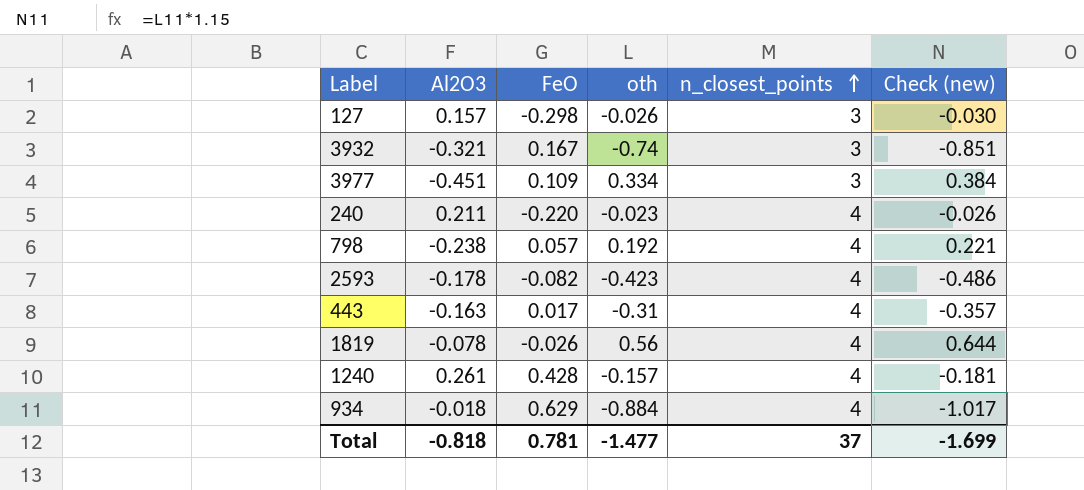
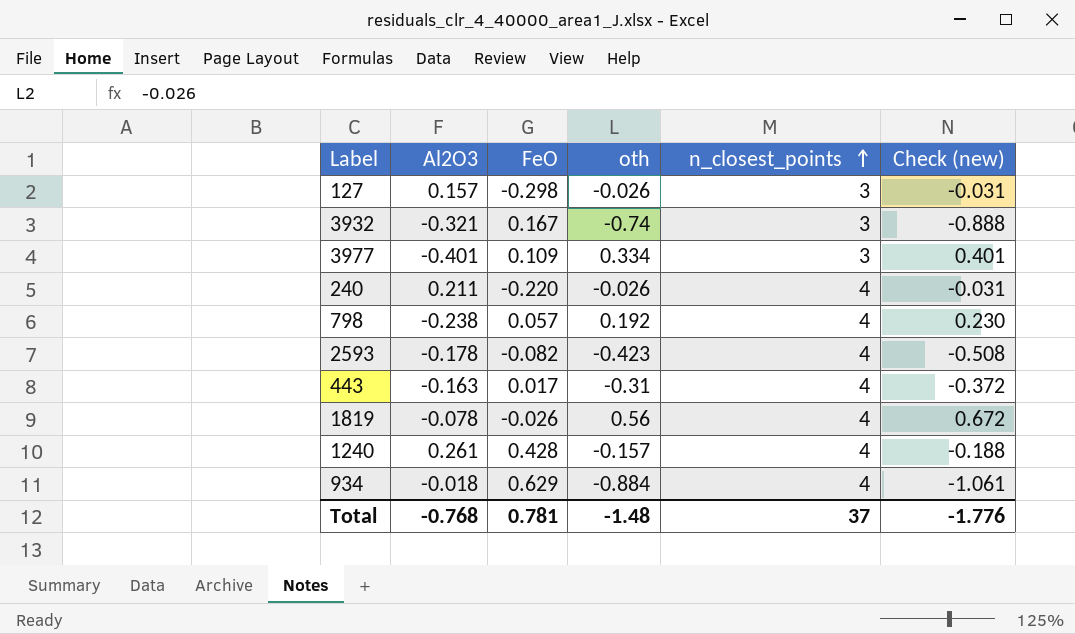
column Check (new) | formula: [oth] * 1.15 -> [oth] * 1.2
3977 | Al2O3: -0.451 -> -0.401
240 | oth: -0.023 -> -0.026
Total | Al2O3: -0.818 -> -0.768
Total | oth: -1.477 -> -1.48
Total | Check (new): -1.699 -> -1.776

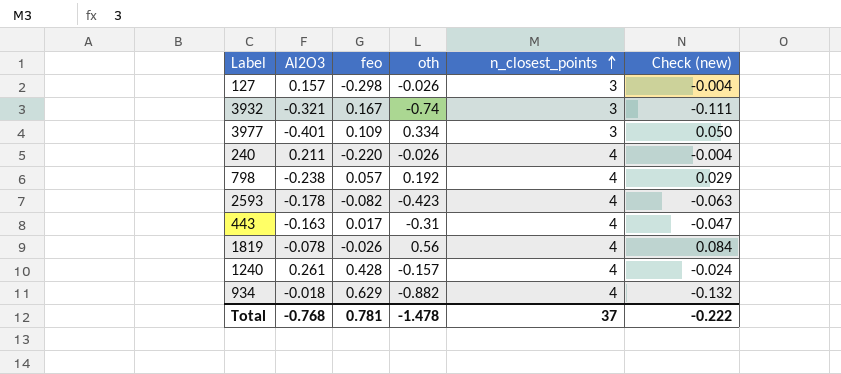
column name: FeO -> feo
column Check (new) | formula: [oth] * 1.2 -> [oth] * 0.15
934 | oth: -0.884 -> -0.882
Total | oth: -1.48 -> -1.478
Total | Check (new): -1.776 -> -0.222

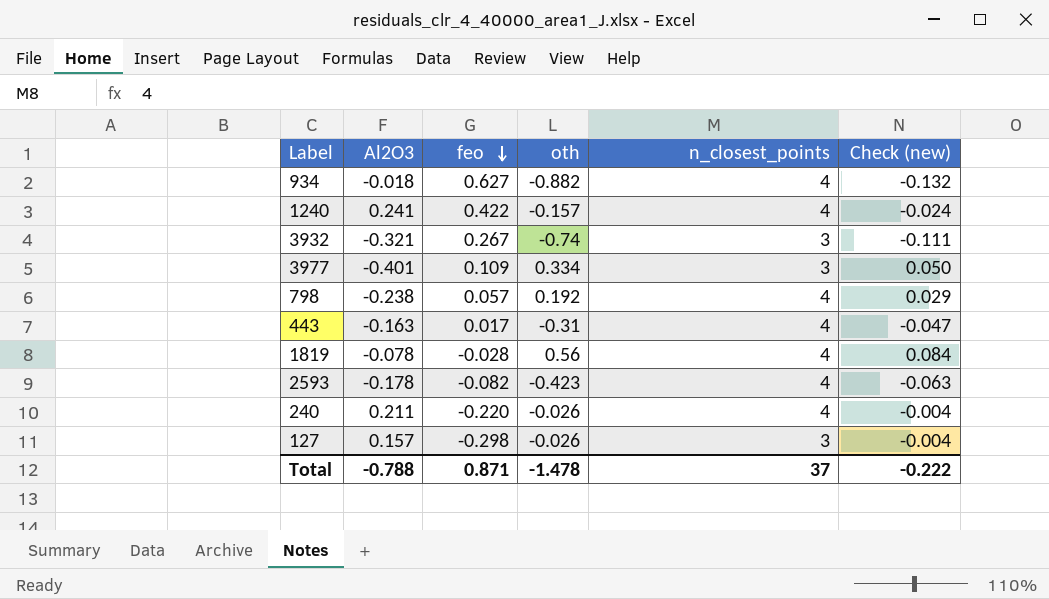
row order: n_closest_points ascending -> feo descending
934 | feo: 0.629 -> 0.627
1240 | Al2O3: 0.261 -> 0.241
1240 | feo: 0.428 -> 0.422
3932 | feo: 0.167 -> 0.267
1819 | feo: -0.026 -> -0.028
Total | Al2O3: -0.768 -> -0.788
Total | feo: 0.781 -> 0.871

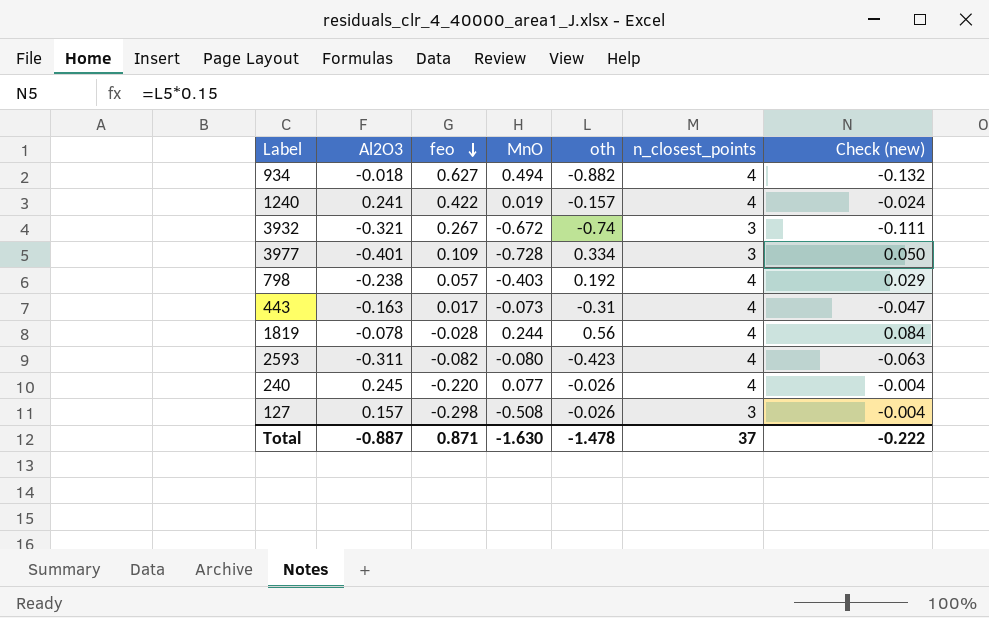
column MnO | position: none -> 4
2593 | Al2O3: -0.178 -> -0.311
240 | Al2O3: 0.211 -> 0.245
Total | Al2O3: -0.788 -> -0.887

